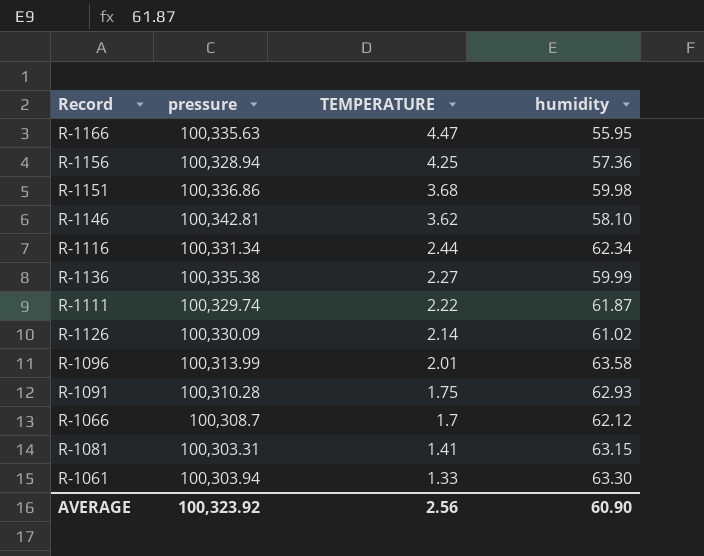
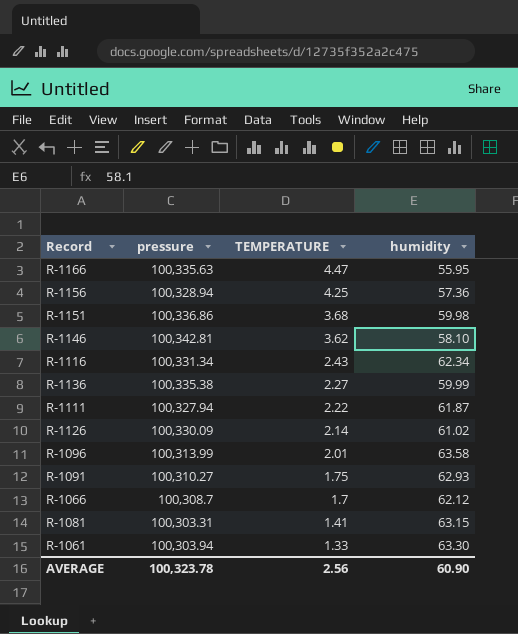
R-1116 | TEMPERATURE: 2.44 -> 2.43
R-1111 | pressure: 100,329.74 -> 100,327.94
R-1091 | pressure: 100,310.28 -> 100,310.27
AVERAGE | pressure: 100,323.92 -> 100,323.78

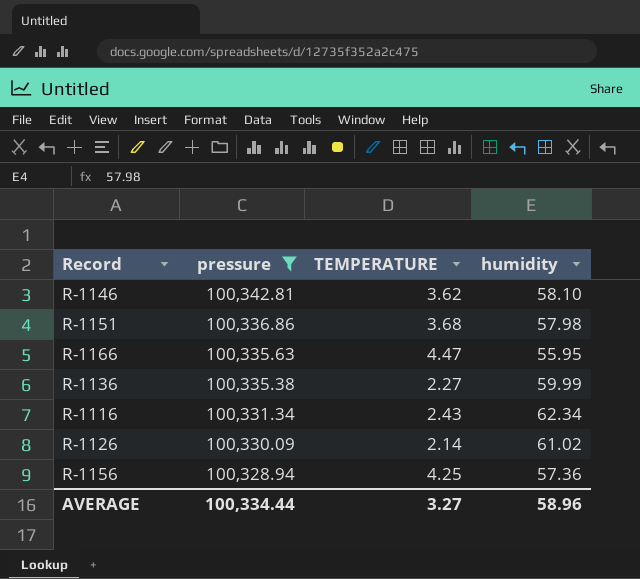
filter: none -> pressure >= 100,328.94
row order: TEMPERATURE descending -> pressure descending
R-1151 | humidity: 59.98 -> 57.98
AVERAGE | pressure: 100,323.78 -> 100,334.44
AVERAGE | TEMPERATURE: 2.56 -> 3.27
AVERAGE | humidity: 60.90 -> 58.96

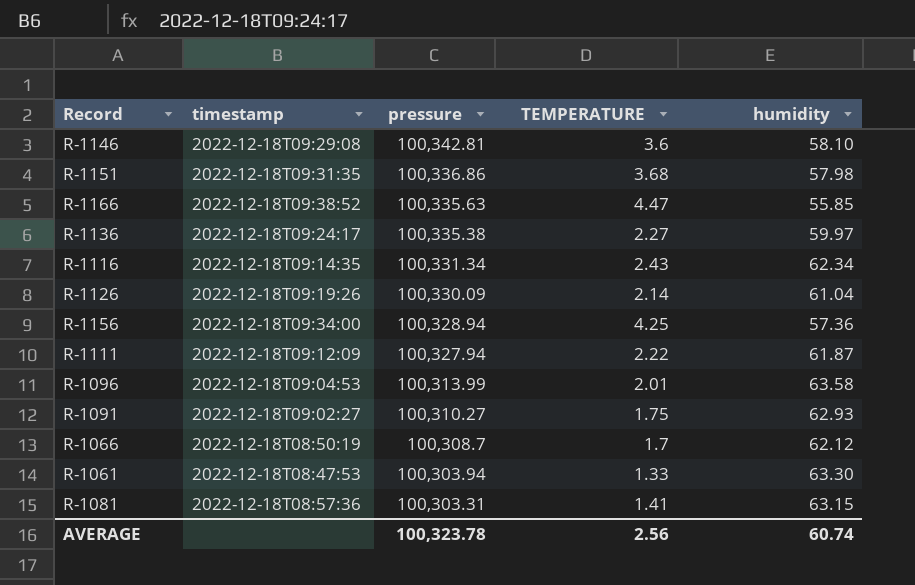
filter: pressure >= 100,328.94 -> none
column timestamp | position: none -> 2
R-1146 | TEMPERATURE: 3.62 -> 3.6
R-1166 | humidity: 55.95 -> 55.85
R-1136 | humidity: 59.99 -> 59.97
R-1126 | humidity: 61.02 -> 61.04
AVERAGE | pressure: 100,334.44 -> 100,323.78
AVERAGE | TEMPERATURE: 3.27 -> 2.56
AVERAGE | humidity: 58.96 -> 60.74

